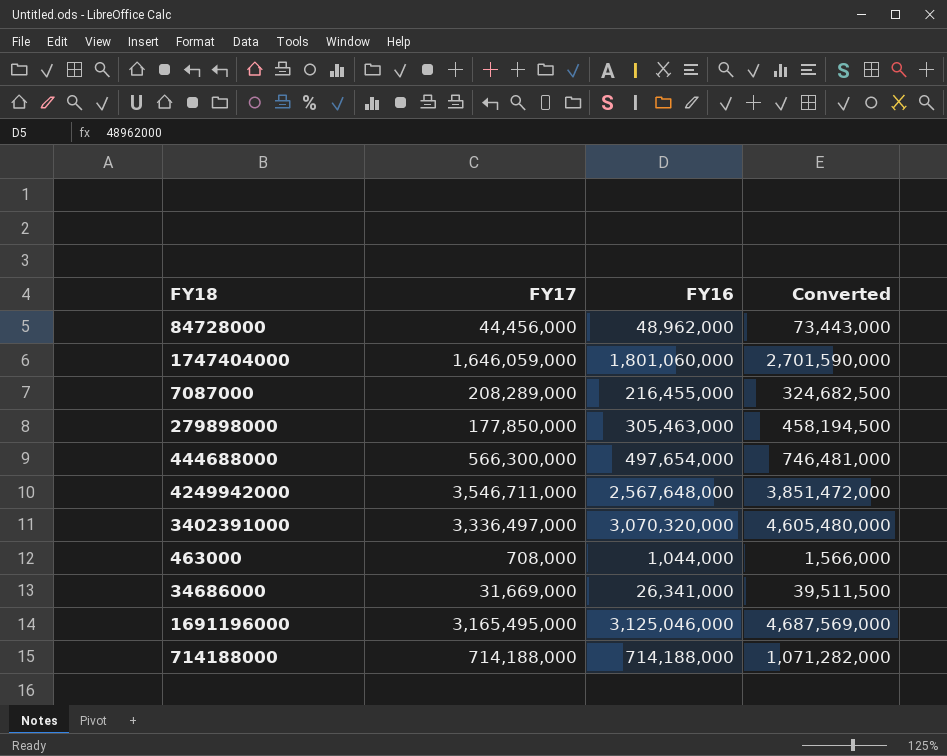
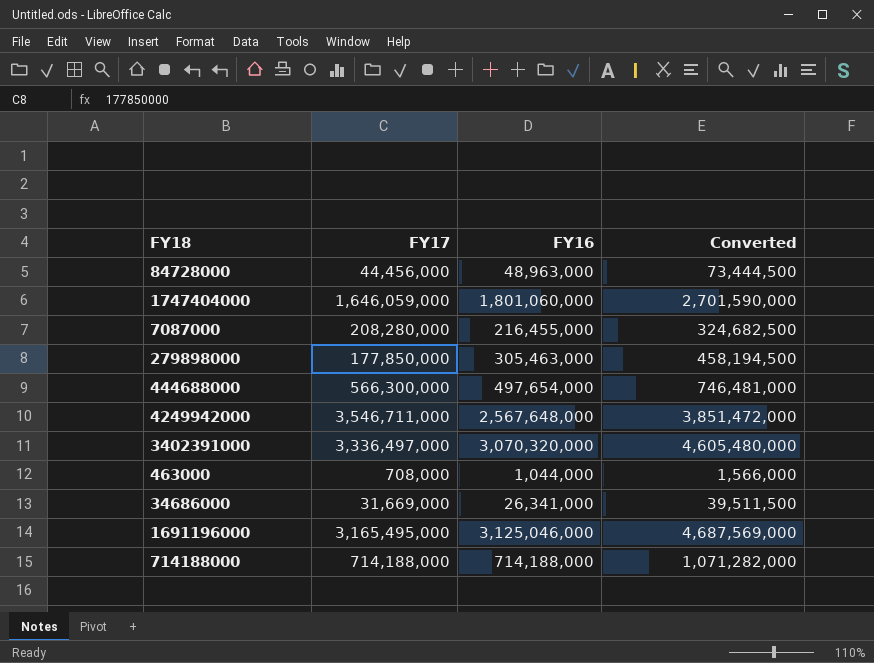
84728000 | FY16: 48,962,000 -> 48,963,000
84728000 | Converted: 73,443,000 -> 73,444,500
7087000 | FY17: 208,289,000 -> 208,280,000

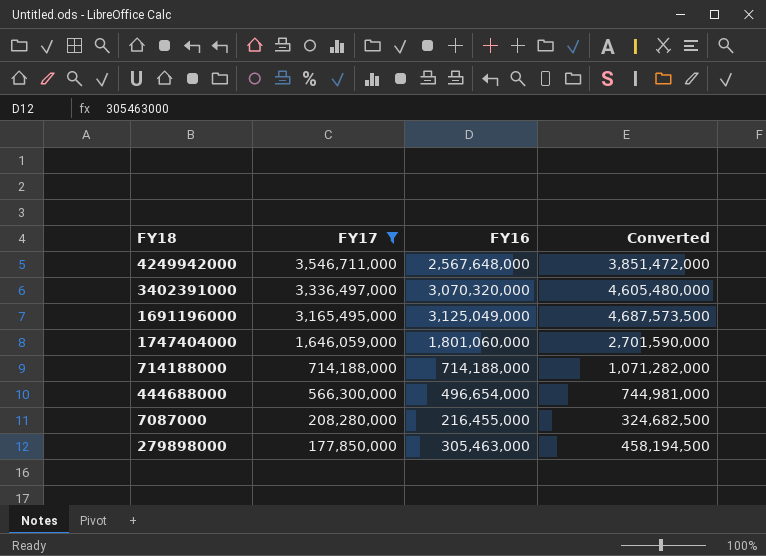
filter: none -> FY17 >= 177,850,000
row order: none -> FY17 descending
1691196000 | FY16: 3,125,046,000 -> 3,125,049,000
1691196000 | Converted: 4,687,569,000 -> 4,687,573,500
444688000 | FY16: 497,654,000 -> 496,654,000
444688000 | Converted: 746,481,000 -> 744,981,000

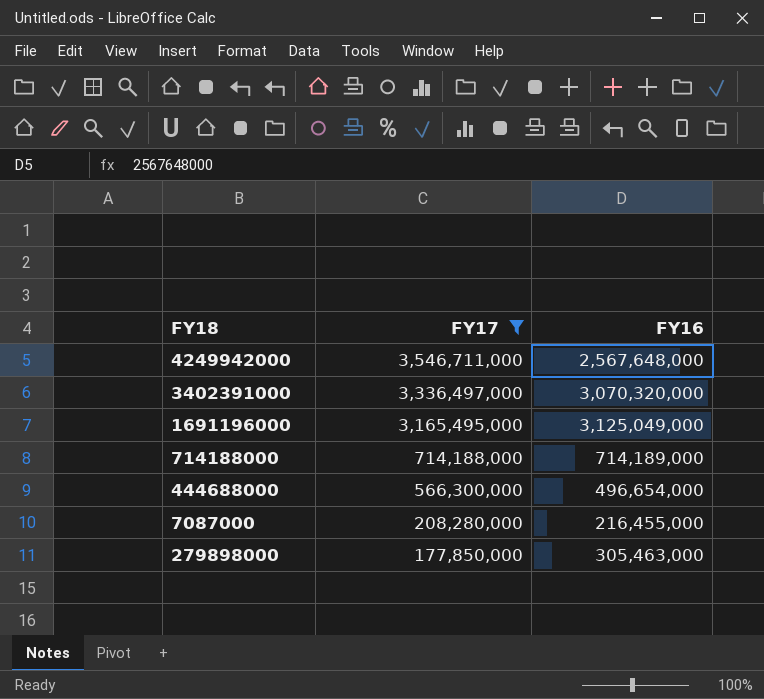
column Converted | formula: [FY16] * 1.5 -> none
row 1747404000: 1,646,059,000 | 1,801,060,000 | 2,701,590,000 -> none
714188000 | FY16: 714,188,000 -> 714,189,000

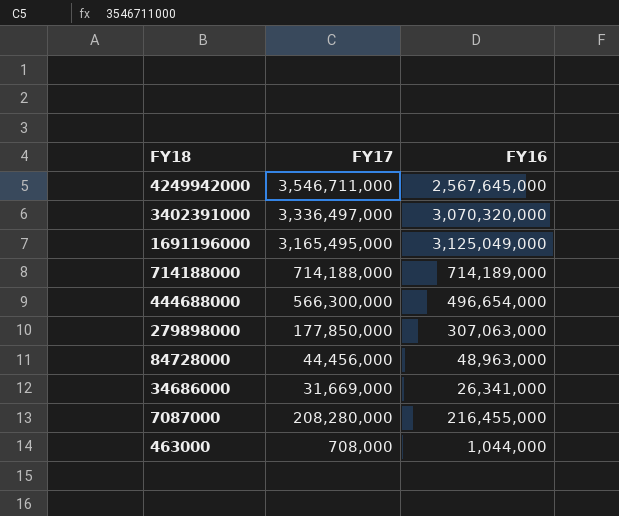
filter: FY17 >= 177,850,000 -> none
row order: FY17 descending -> FY18 descending
4249942000 | FY16: 2,567,648,000 -> 2,567,645,000
279898000 | FY16: 305,463,000 -> 307,063,000

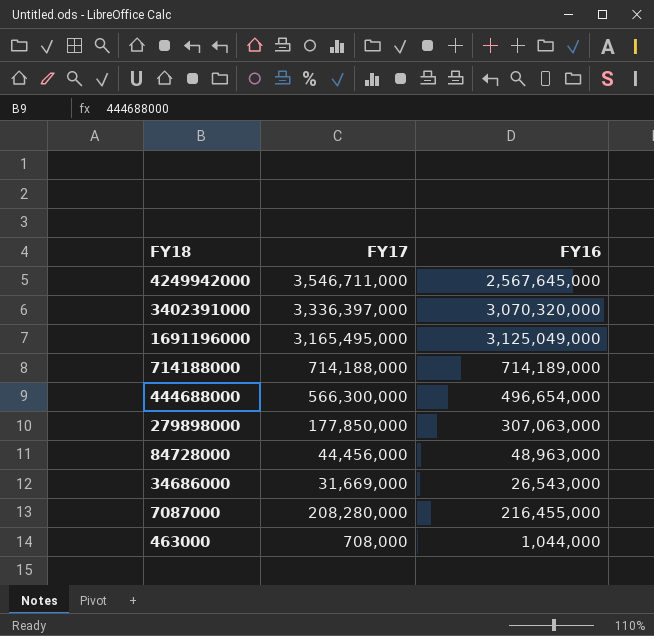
3402391000 | FY17: 3,336,497,000 -> 3,336,397,000
34686000 | FY16: 26,341,000 -> 26,543,000

